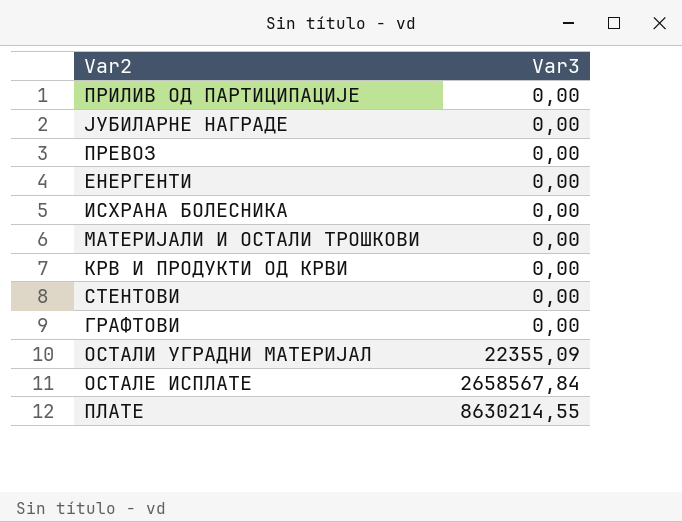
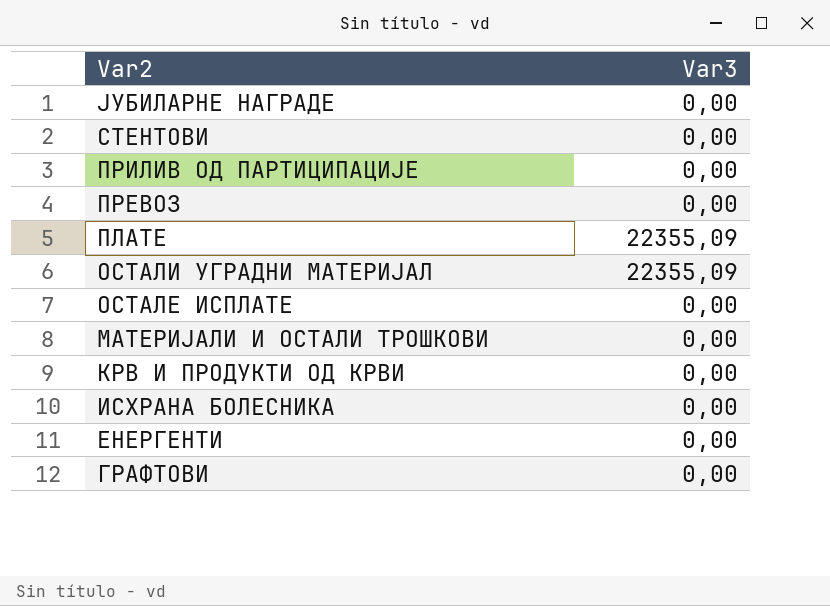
row order: Var3 ascending -> Var2 descending
ПЛАТЕ | Var3: 8630214,55 -> 22355,09
ОСТАЛЕ ИСПЛАТЕ | Var3: 2658567,84 -> 0,00

